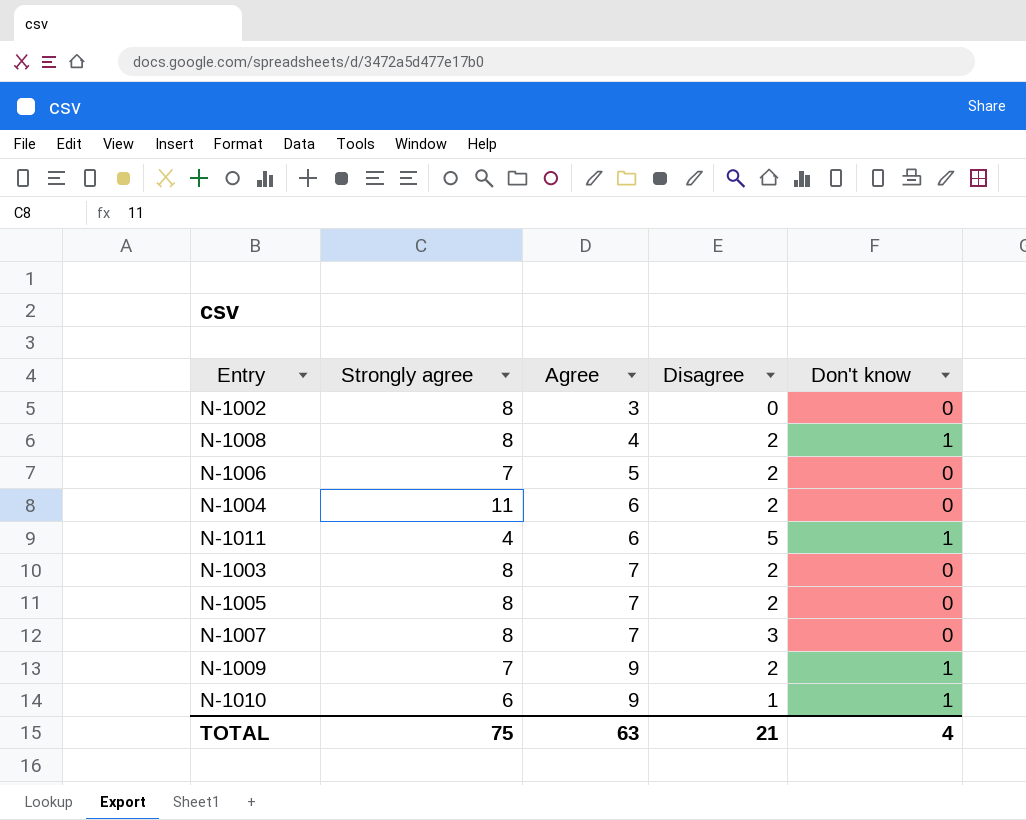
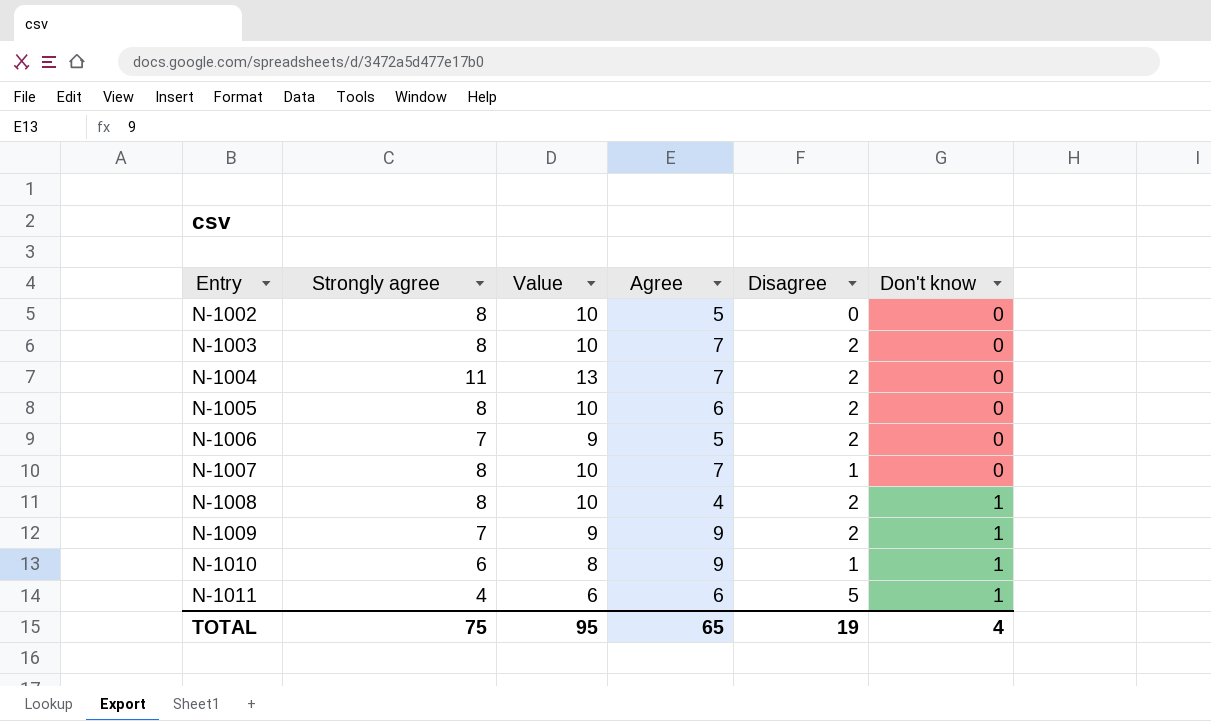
row order: Agree ascending -> Entry ascending
column Value | formula: none -> [Strongly agree] + 2
N-1002 | Agree: 3 -> 5
N-1004 | Agree: 6 -> 7
N-1005 | Agree: 7 -> 6
N-1007 | Disagree: 3 -> 1
TOTAL | Agree: 63 -> 65
TOTAL | Disagree: 21 -> 19

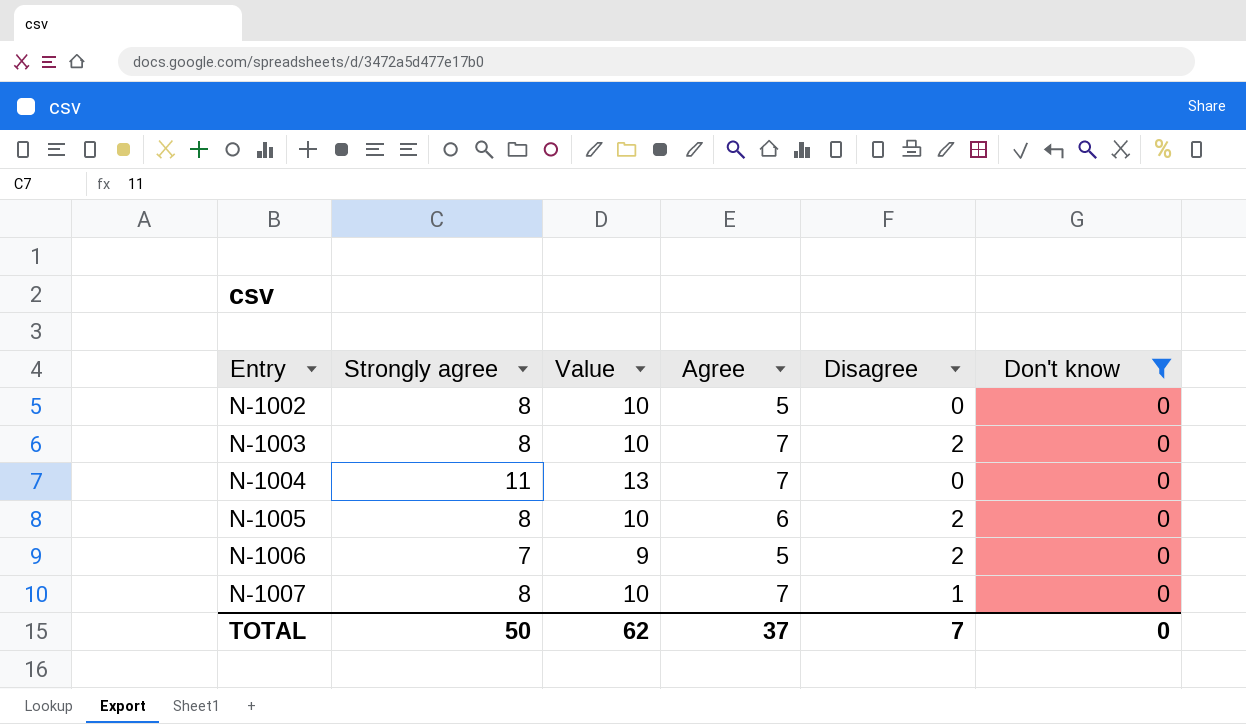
filter: none -> Don't know = 0
N-1004 | Disagree: 2 -> 0
TOTAL | Strongly agree: 75 -> 50
TOTAL | Value: 95 -> 62
TOTAL | Agree: 65 -> 37
TOTAL | Disagree: 19 -> 7
TOTAL | Don't know: 4 -> 0

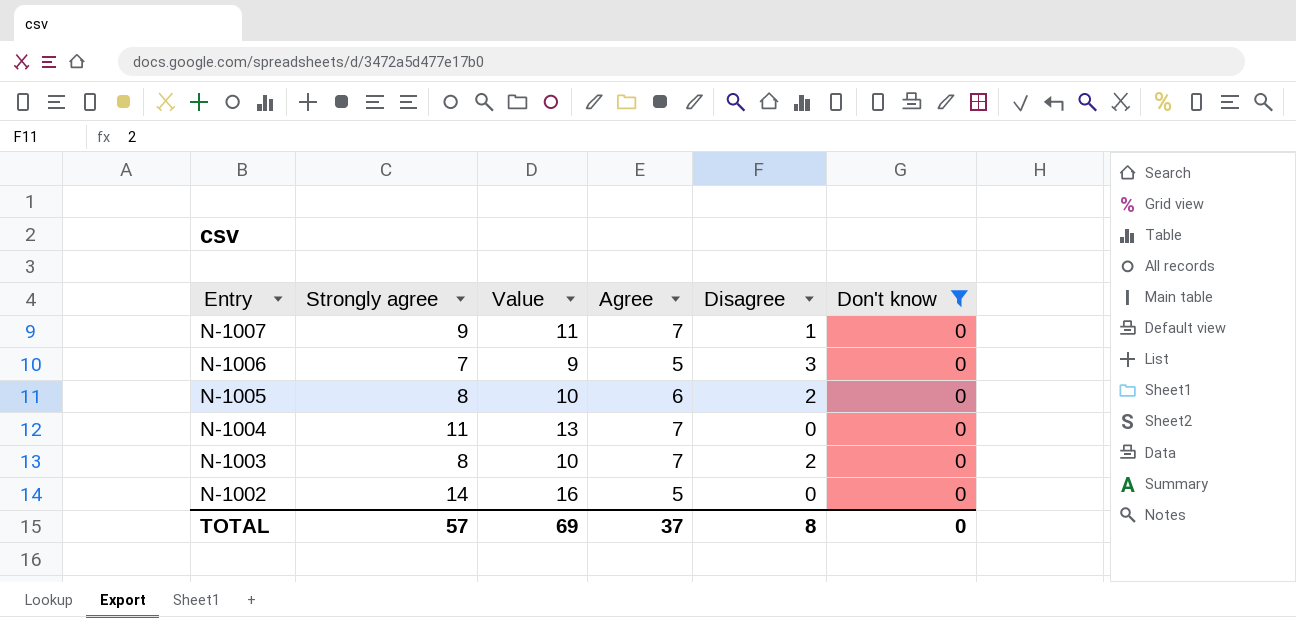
row order: Entry ascending -> Entry descending
N-1007 | Strongly agree: 8 -> 9
N-1007 | Value: 10 -> 11
N-1006 | Disagree: 2 -> 3
N-1002 | Strongly agree: 8 -> 14
N-1002 | Value: 10 -> 16
TOTAL | Strongly agree: 50 -> 57
TOTAL | Value: 62 -> 69
TOTAL | Disagree: 7 -> 8

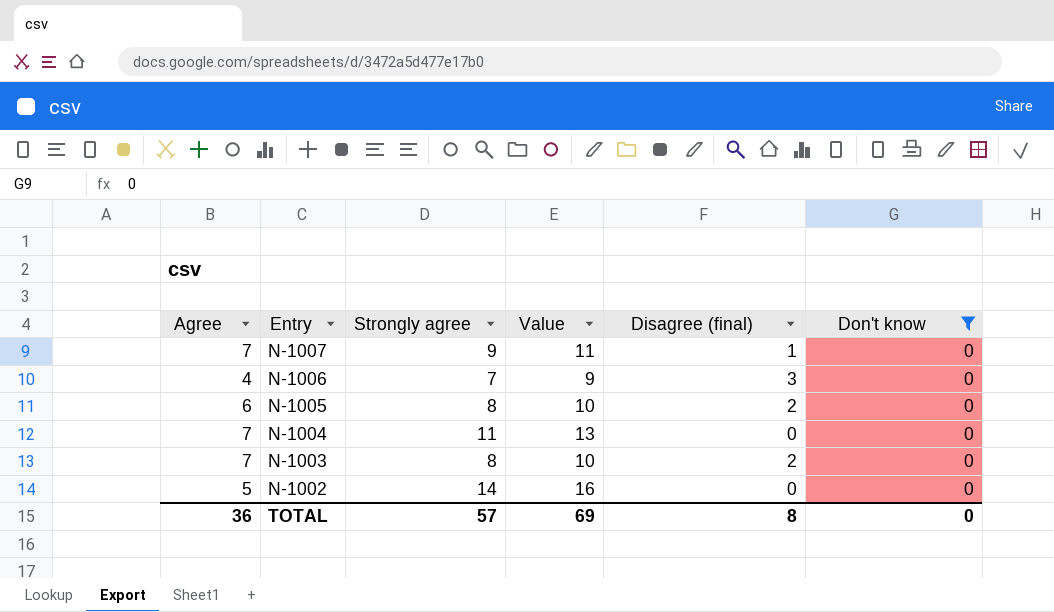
column Agree | position: 4 -> 1
column name: Disagree -> Disagree (final)
N-1006 | Agree: 5 -> 4
TOTAL | Agree: 37 -> 36

